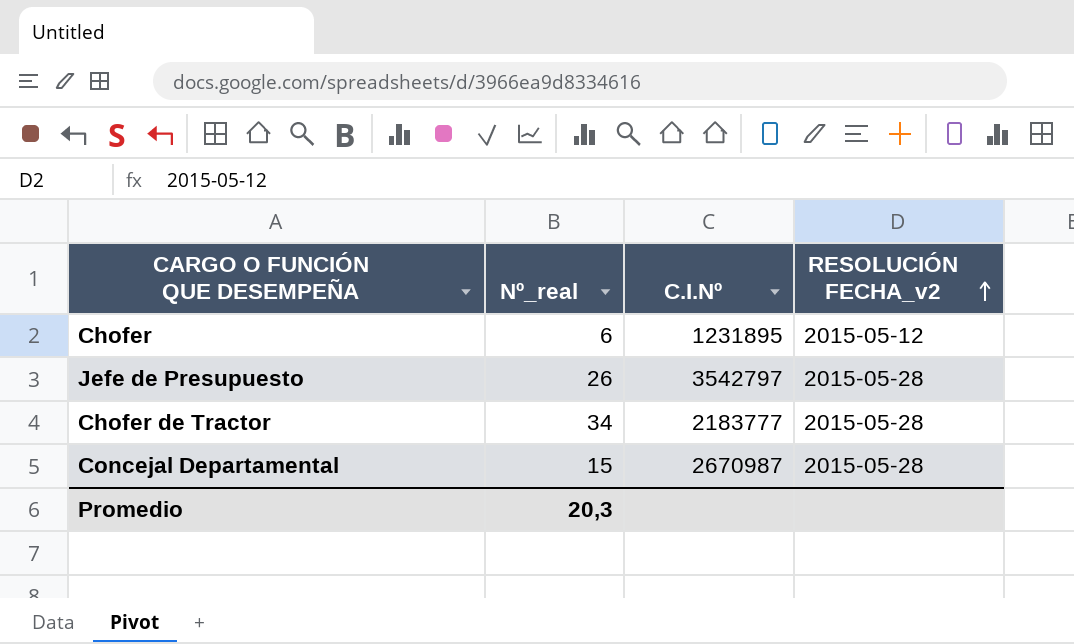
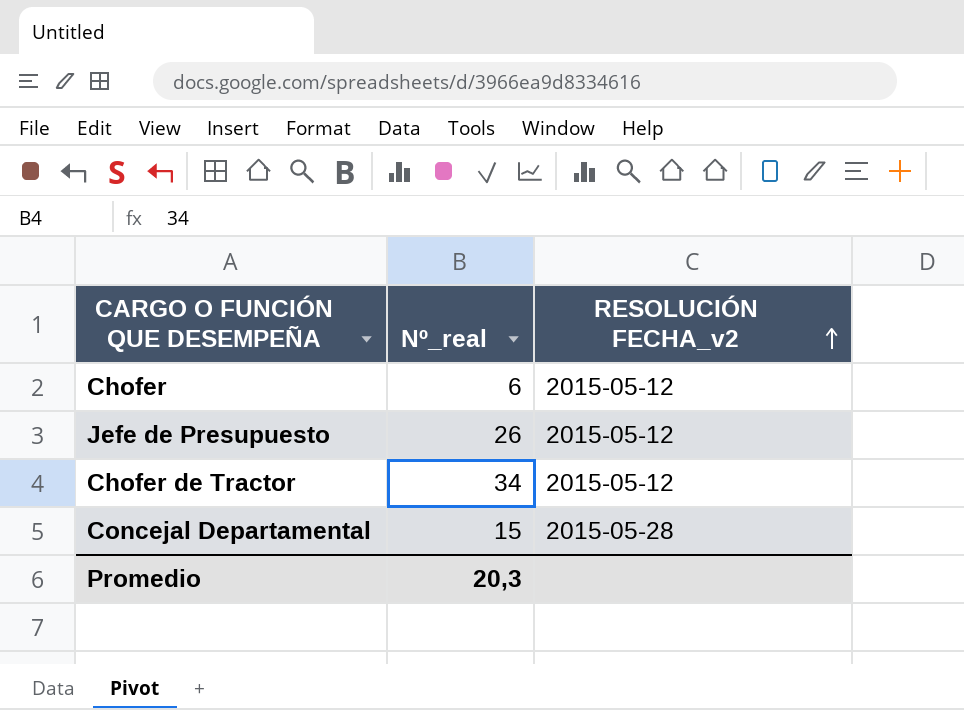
column C.I.Nº | position: 3 -> none
Jefe de Presupuesto | RESOLUCIÓN FECHA_v2: 2015-05-28 -> 2015-05-12
Chofer de Tractor | RESOLUCIÓN FECHA_v2: 2015-05-28 -> 2015-05-12

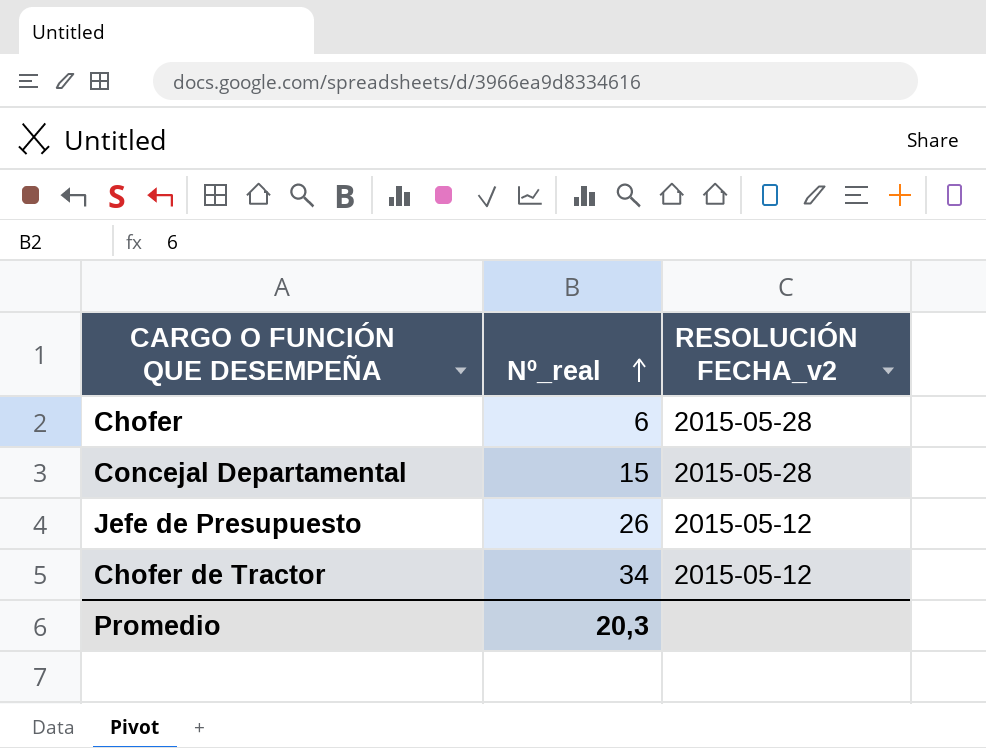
row order: RESOLUCIÓN FECHA_v2 ascending -> Nº_real ascending
Chofer | RESOLUCIÓN FECHA_v2: 2015-05-12 -> 2015-05-28

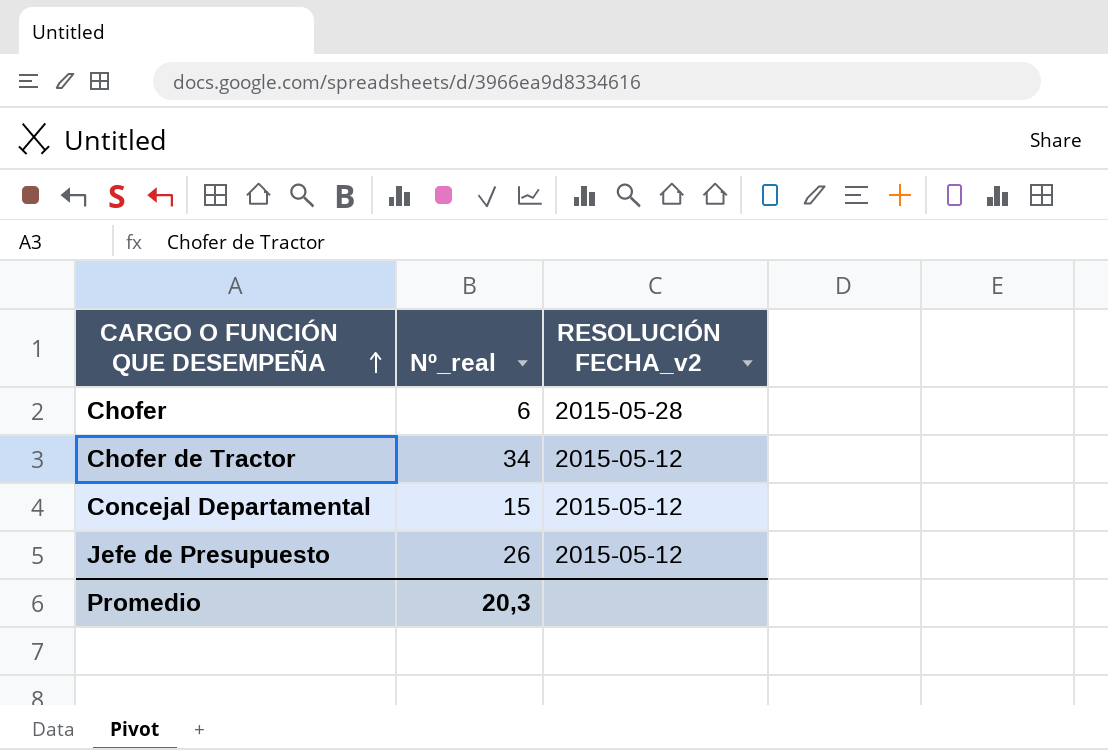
row order: Nº_real ascending -> CARGO O FUNCIÓN QUE DESEMPEÑA ascending
Concejal Departamental | RESOLUCIÓN FECHA_v2: 2015-05-28 -> 2015-05-12

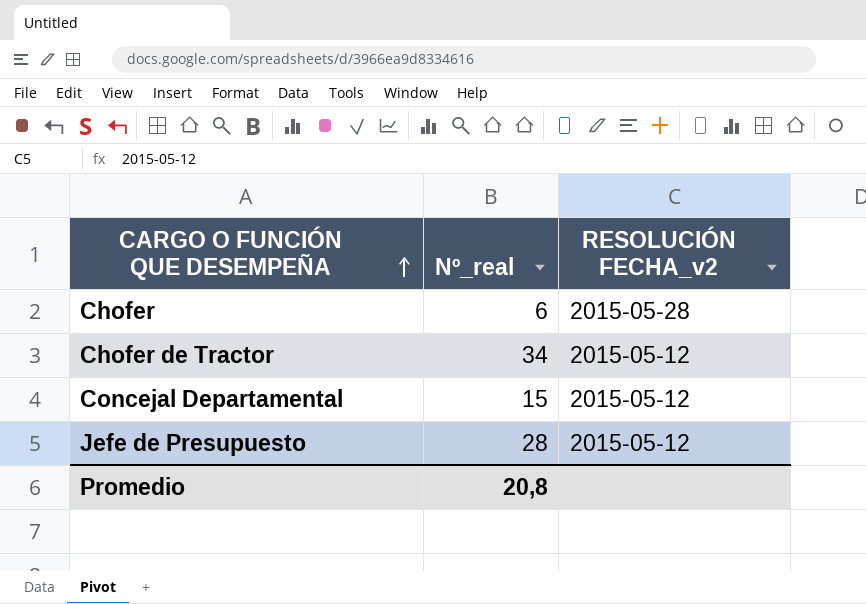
Jefe de Presupuesto | Nº_real: 26 -> 28
Promedio | Nº_real: 20,3 -> 20,8

